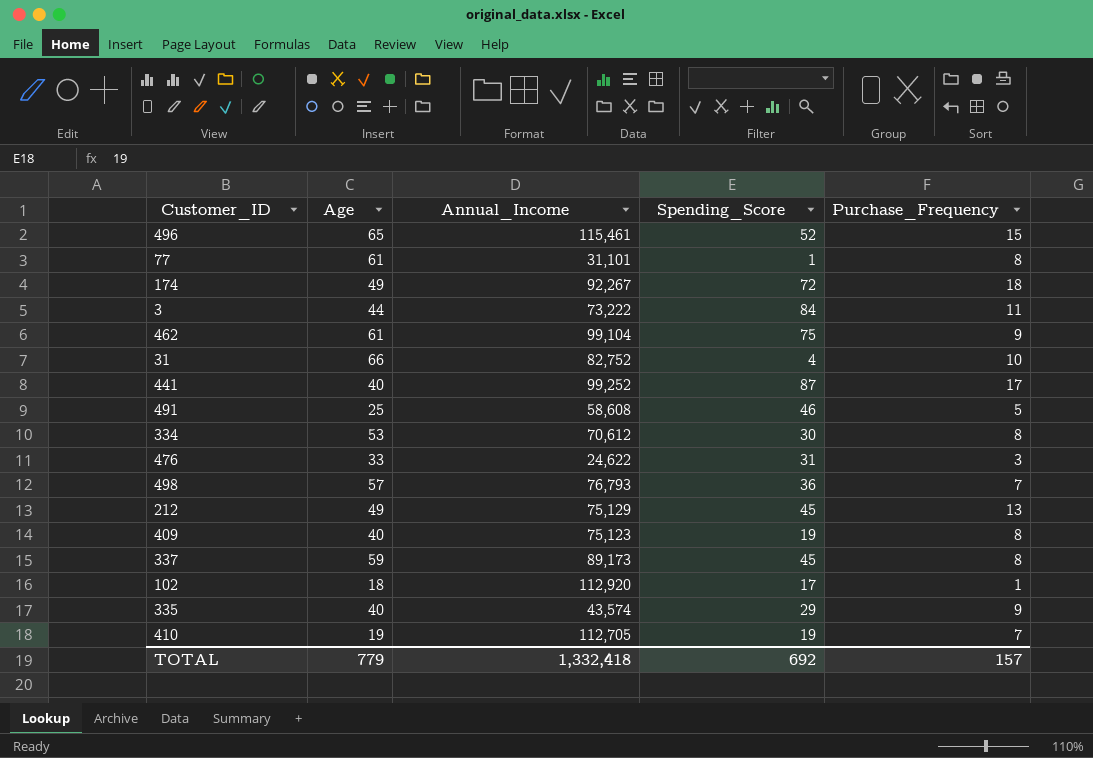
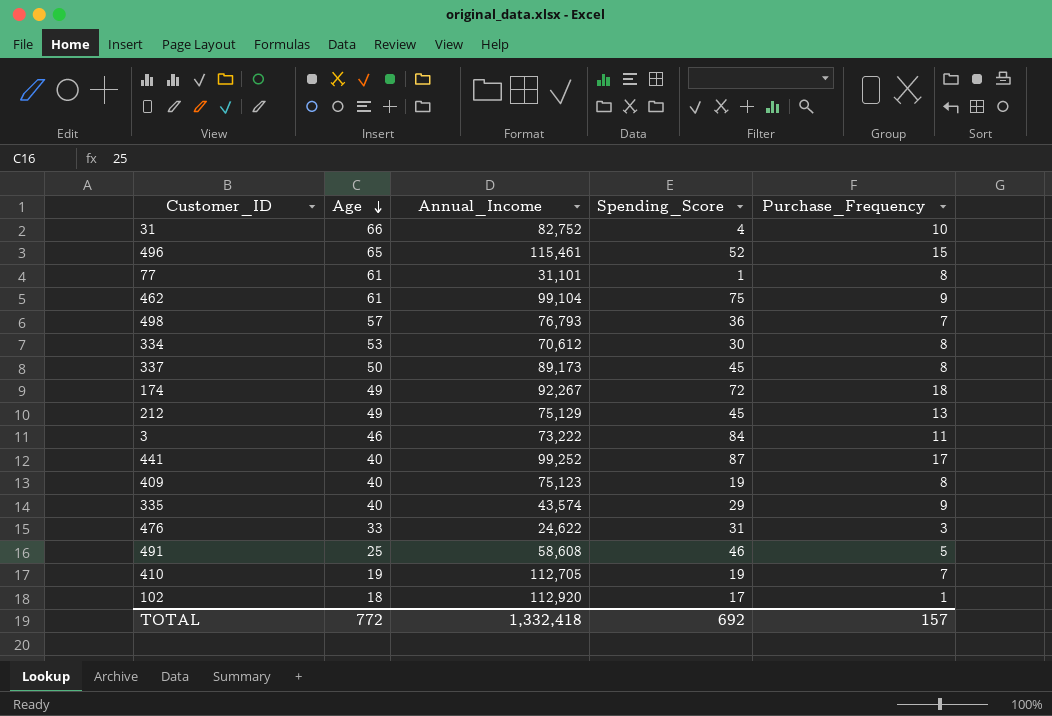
row order: none -> Age descending
337 | Age: 59 -> 50
3 | Age: 44 -> 46
TOTAL | Age: 779 -> 772

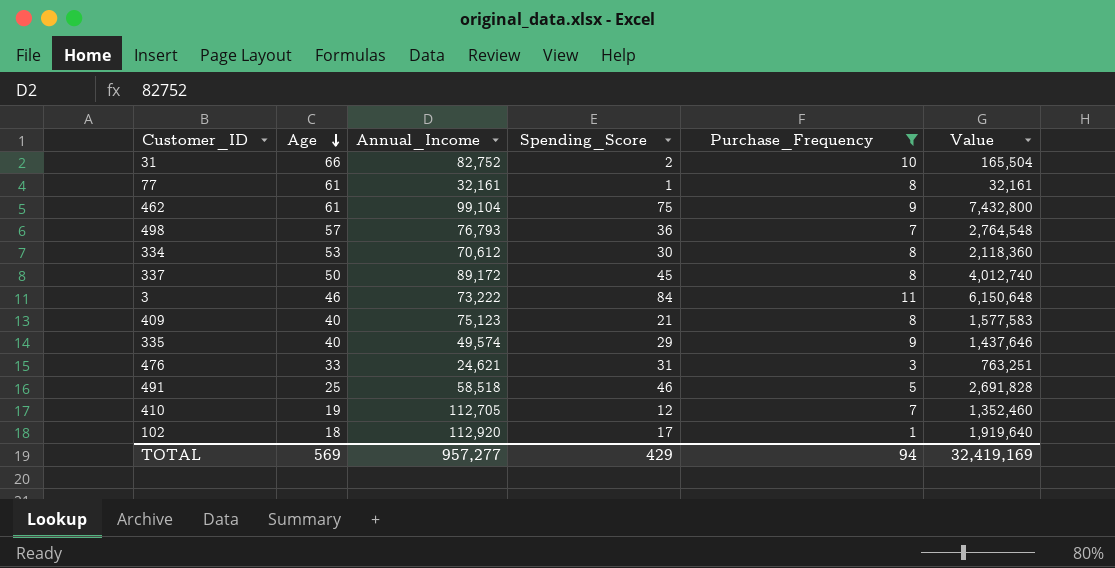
filter: none -> Purchase_Frequency <= 11
column Value | formula: none -> [Annual_Income] * [Spending_Score]
31 | Spending_Score: 4 -> 2
77 | Annual_Income: 31,101 -> 32,161
337 | Annual_Income: 89,173 -> 89,172
409 | Spending_Score: 19 -> 21
335 | Annual_Income: 43,574 -> 49,574
476 | Annual_Income: 24,622 -> 24,621
491 | Annual_Income: 58,608 -> 58,518
410 | Spending_Score: 19 -> 12
TOTAL | Age: 772 -> 569
TOTAL | Annual_Income: 1,332,418 -> 957,277
TOTAL | Spending_Score: 692 -> 429
TOTAL | Purchase_Frequency: 157 -> 94

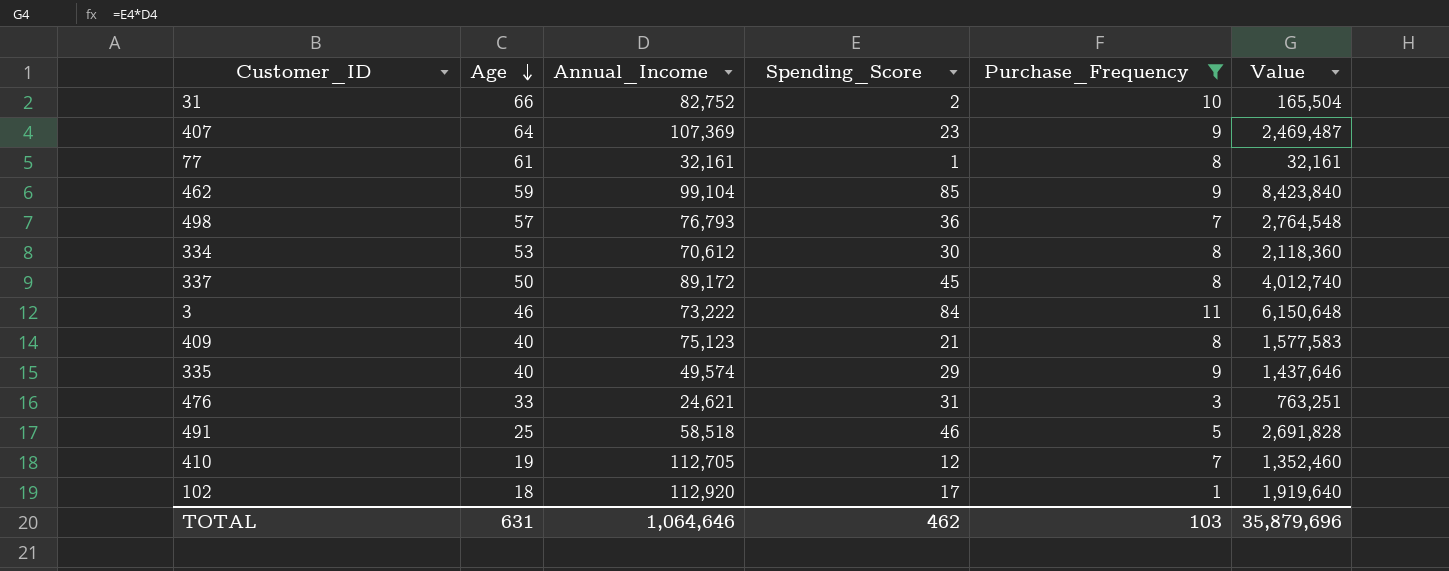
row 407: none -> 64 | 107,369 | 23 | 9 | 2,469,487
462 | Age: 61 -> 59
462 | Spending_Score: 75 -> 85
462 | Value: 7,432,800 -> 8,423,840
TOTAL | Age: 569 -> 631
TOTAL | Annual_Income: 957,277 -> 1,064,646
TOTAL | Spending_Score: 429 -> 462
TOTAL | Purchase_Frequency: 94 -> 103
TOTAL | Value: 32,419,169 -> 35,879,696

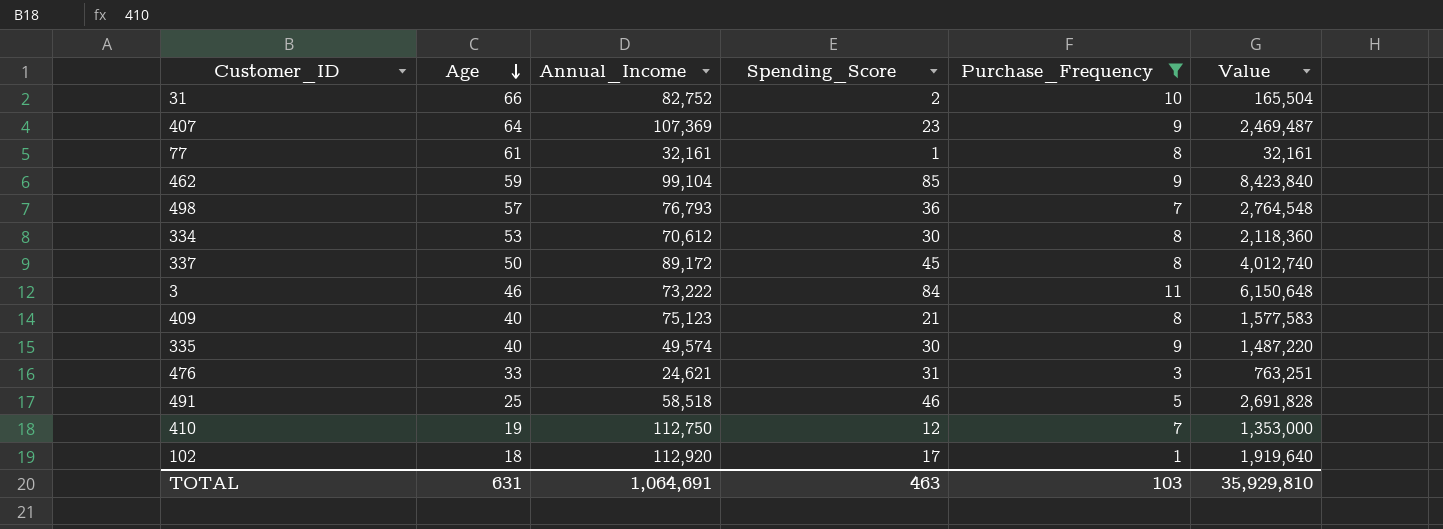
335 | Spending_Score: 29 -> 30
335 | Value: 1,437,646 -> 1,487,220
410 | Annual_Income: 112,705 -> 112,750
410 | Value: 1,352,460 -> 1,353,000
TOTAL | Annual_Income: 1,064,646 -> 1,064,691
TOTAL | Spending_Score: 462 -> 463
TOTAL | Value: 35,879,696 -> 35,929,810

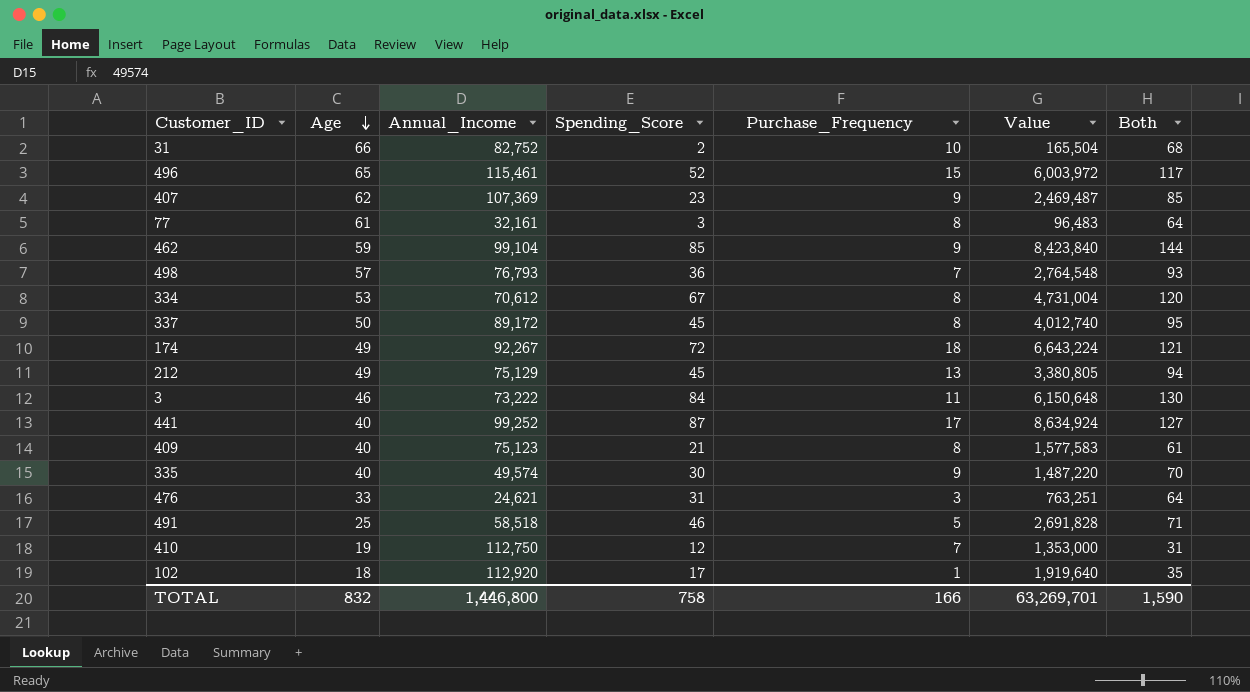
filter: Purchase_Frequency <= 11 -> none
column Both | formula: none -> [Age] + [Spending_Score]
407 | Age: 64 -> 62
77 | Spending_Score: 1 -> 3
77 | Value: 32,161 -> 96,483
334 | Spending_Score: 30 -> 67
334 | Value: 2,118,360 -> 4,731,004
TOTAL | Age: 631 -> 832
TOTAL | Annual_Income: 1,064,691 -> 1,446,800
TOTAL | Spending_Score: 463 -> 758
TOTAL | Purchase_Frequency: 103 -> 166
TOTAL | Value: 35,929,810 -> 63,269,701

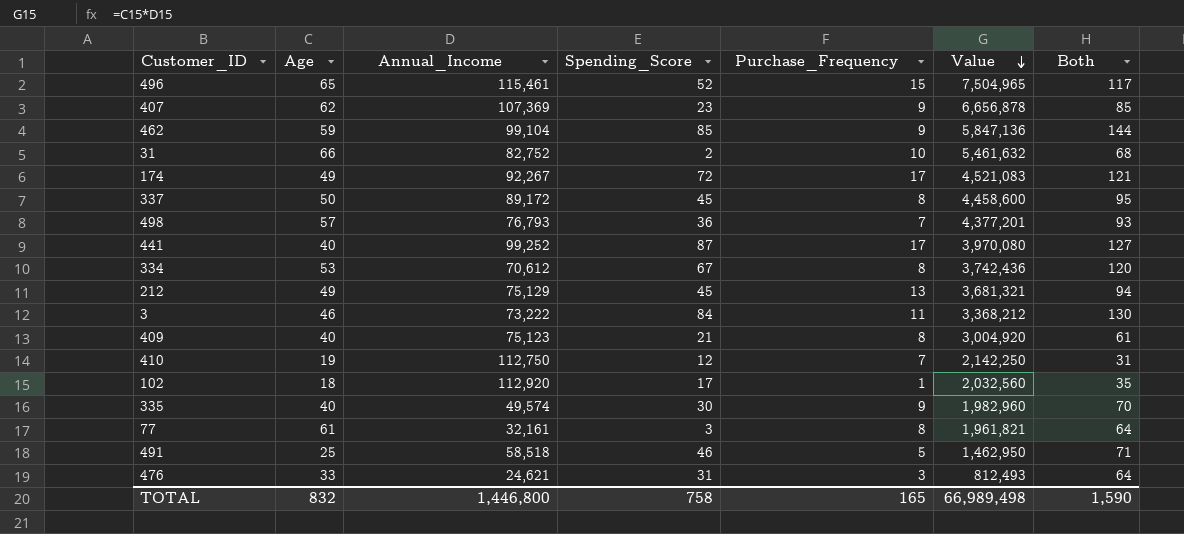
row order: Age descending -> Value descending
column Value | formula: [Annual_Income] * [Spending_Score] -> [Age] * [Annual_Income]
174 | Purchase_Frequency: 18 -> 17
TOTAL | Purchase_Frequency: 166 -> 165
TOTAL | Value: 63,269,701 -> 66,989,498

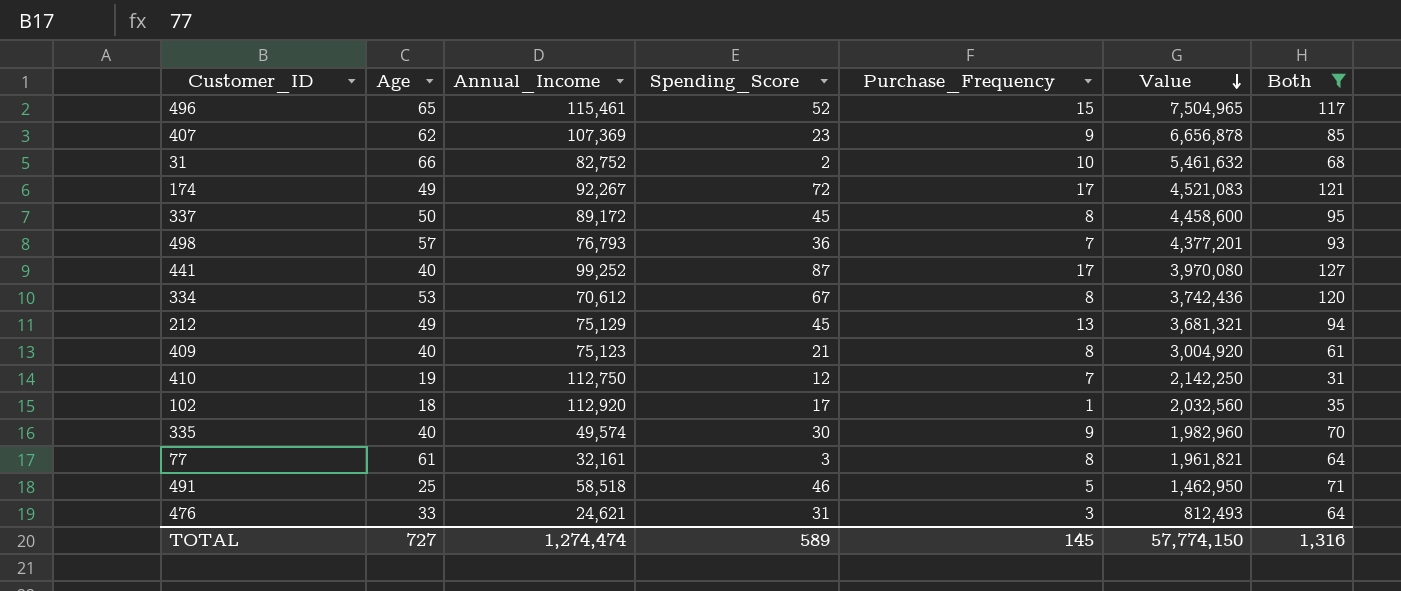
filter: none -> Both <= 127
TOTAL | Age: 832 -> 727
TOTAL | Annual_Income: 1,446,800 -> 1,274,474
TOTAL | Spending_Score: 758 -> 589
TOTAL | Purchase_Frequency: 165 -> 145
TOTAL | Value: 66,989,498 -> 57,774,150
TOTAL | Both: 1,590 -> 1,316

